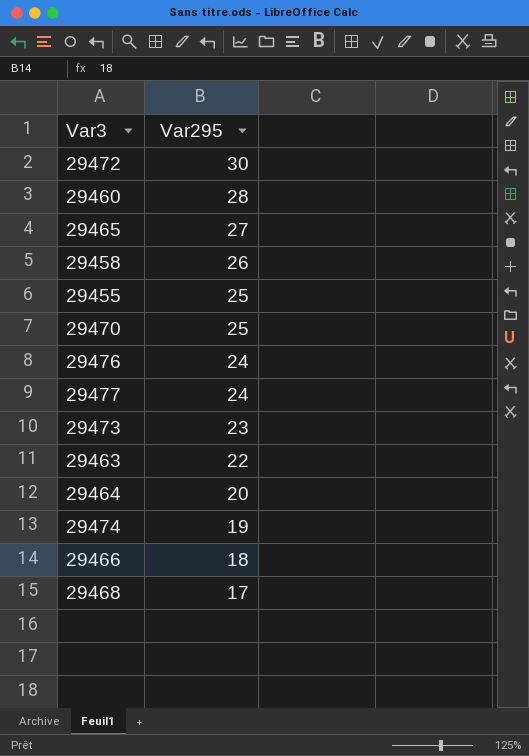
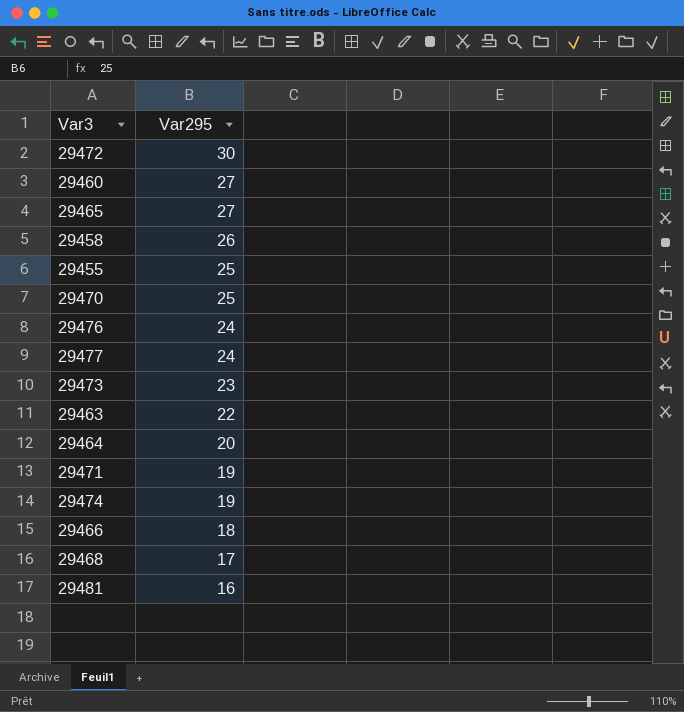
29460 | Var295: 28 -> 27
row 29471: none -> 19
row 29481: none -> 16

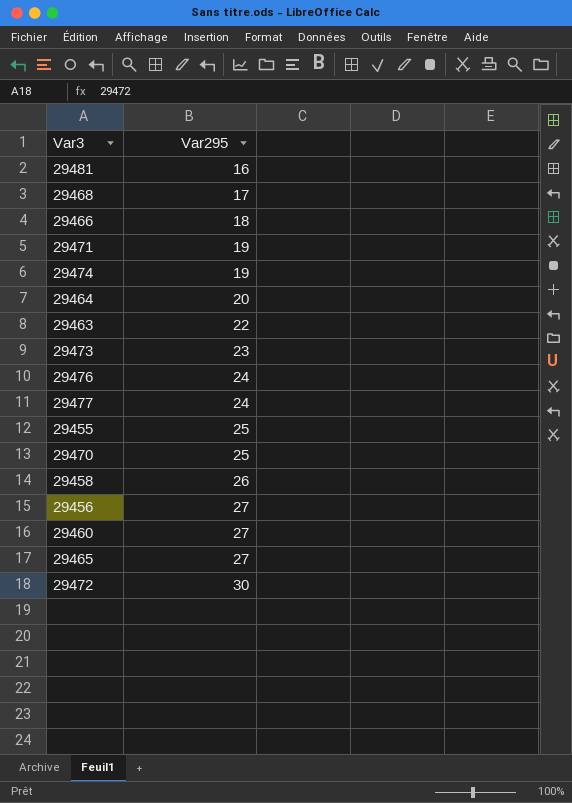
row order: Var295 descending -> Var295 ascending
row 29456: none -> 27

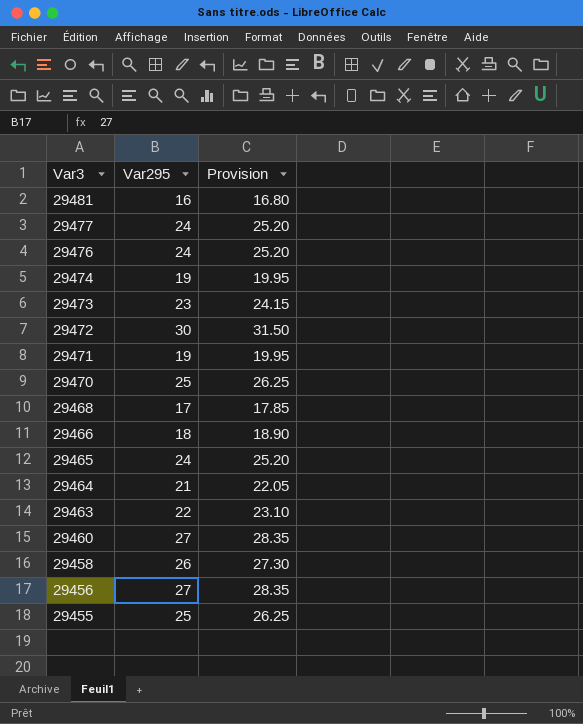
row order: Var295 ascending -> Var3 descending
column Provision | formula: none -> [Var295] * 1.05
29465 | Var295: 27 -> 24
29464 | Var295: 20 -> 21

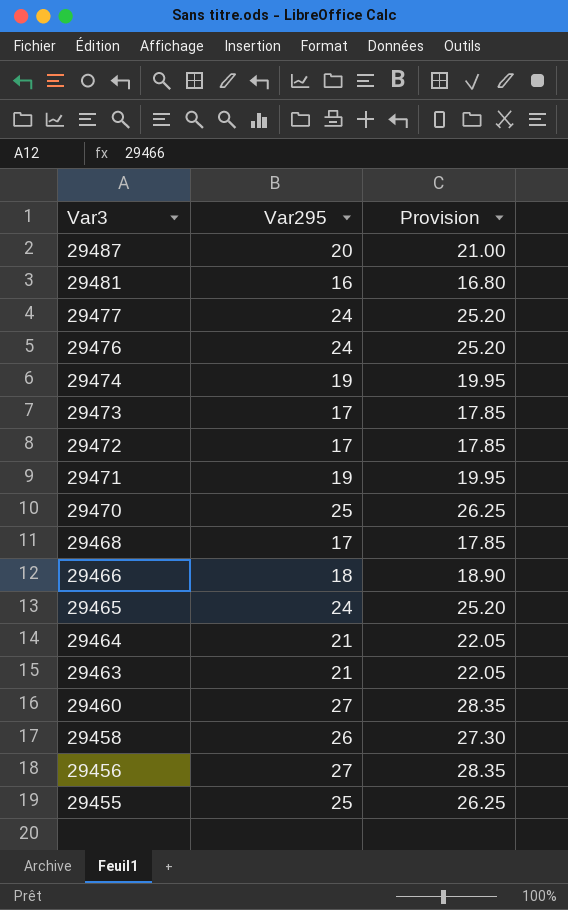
row 29487: none -> 20 | 21.00
29473 | Var295: 23 -> 17
29473 | Provision: 24.15 -> 17.85
29472 | Var295: 30 -> 17
29472 | Provision: 31.50 -> 17.85
29463 | Var295: 22 -> 21
29463 | Provision: 23.10 -> 22.05

